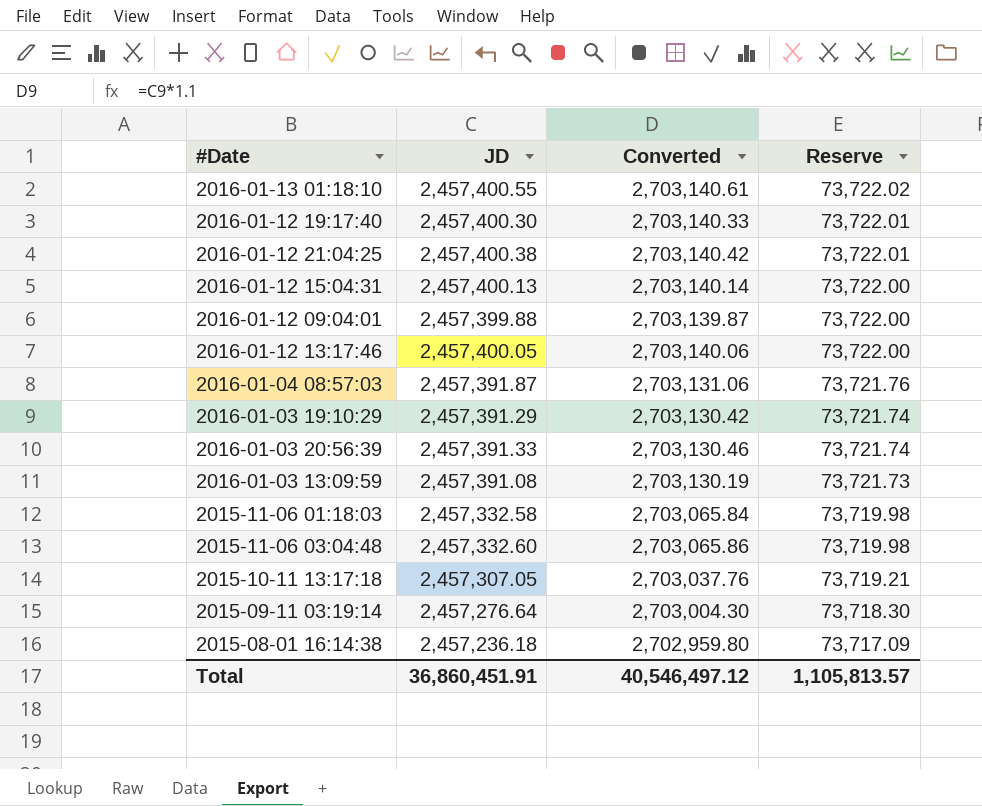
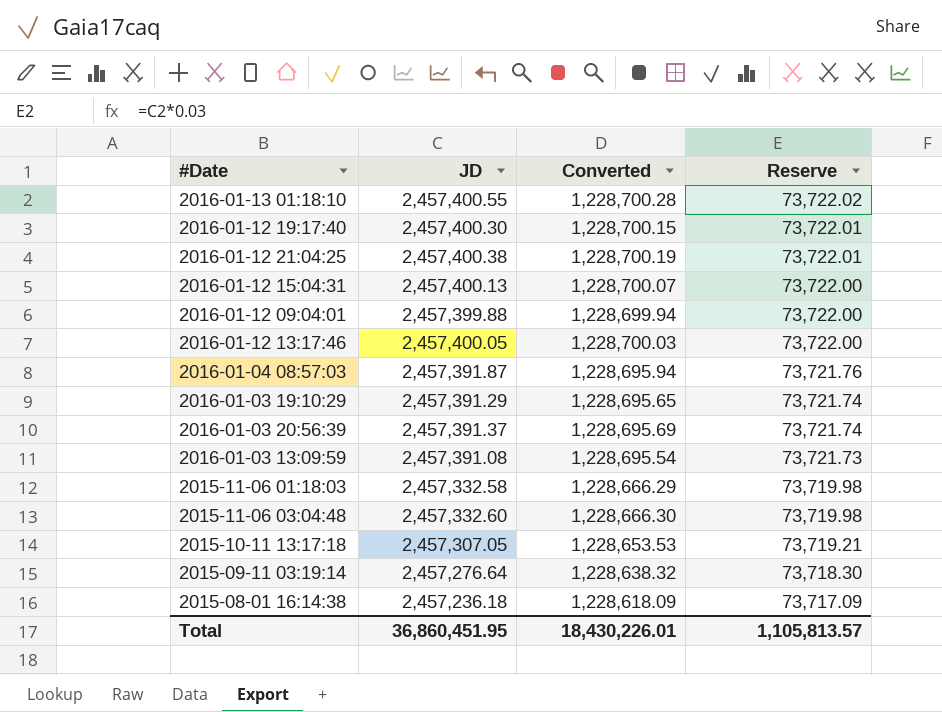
column Converted | formula: [JD] * 1.1 -> [JD] * 0.5
2016-01-03 20:56:39 | JD: 2,457,391.33 -> 2,457,391.37
Total | JD: 36,860,451.91 -> 36,860,451.95
Total | Converted: 40,546,497.12 -> 18,430,226.01

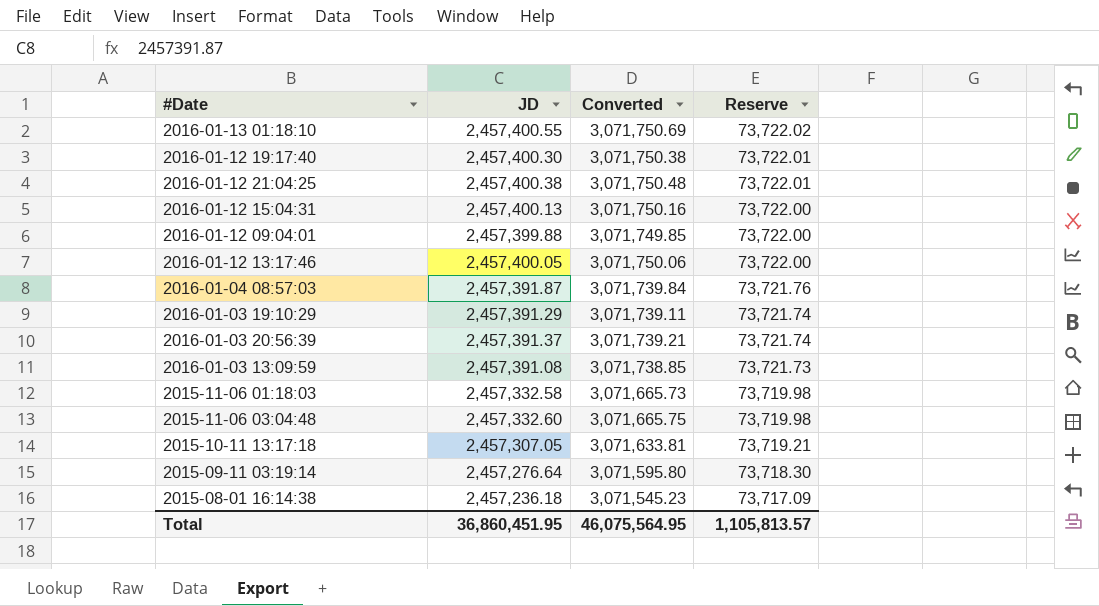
column Converted | formula: [JD] * 0.5 -> [JD] * 1.25
Total | Converted: 18,430,226.01 -> 46,075,564.95

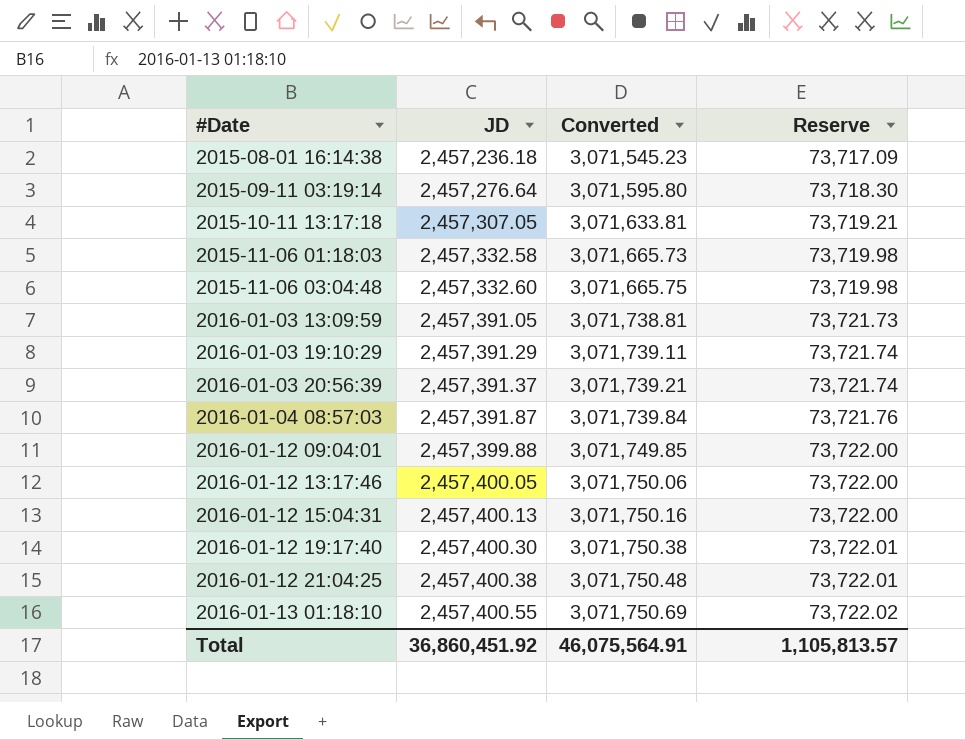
row order: Reserve descending -> #Date ascending
2016-01-03 13:09:59 | JD: 2,457,391.08 -> 2,457,391.05
2016-01-03 13:09:59 | Converted: 3,071,738.85 -> 3,071,738.81
Total | JD: 36,860,451.95 -> 36,860,451.92
Total | Converted: 46,075,564.95 -> 46,075,564.91

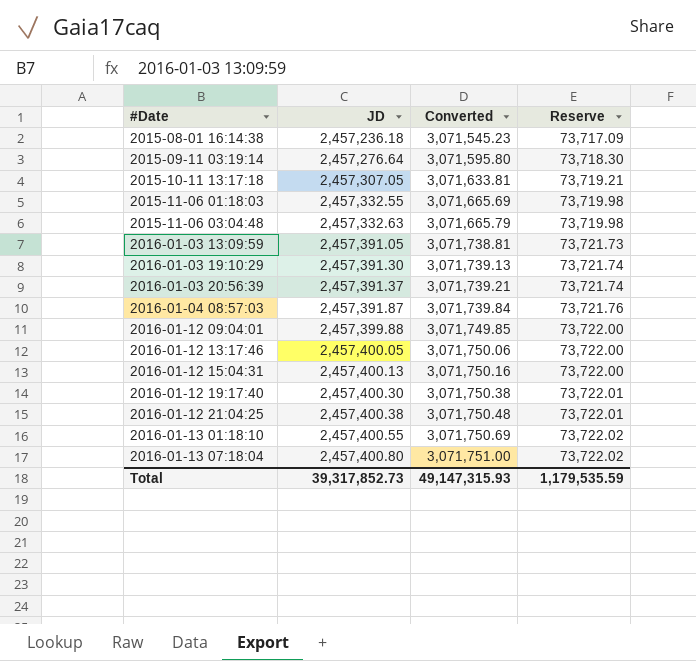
2015-11-06 01:18:03 | JD: 2,457,332.58 -> 2,457,332.55
2015-11-06 01:18:03 | Converted: 3,071,665.73 -> 3,071,665.69
2015-11-06 03:04:48 | JD: 2,457,332.60 -> 2,457,332.63
2015-11-06 03:04:48 | Converted: 3,071,665.75 -> 3,071,665.79
2016-01-03 19:10:29 | JD: 2,457,391.29 -> 2,457,391.30
2016-01-03 19:10:29 | Converted: 3,071,739.11 -> 3,071,739.13
row 2016-01-13 07:18:04: none -> 2,457,400.80 | 3,071,751.00 | 73,722.02
Total | JD: 36,860,451.92 -> 39,317,852.73
Total | Converted: 46,075,564.91 -> 49,147,315.93
Total | Reserve: 1,105,813.57 -> 1,179,535.59

